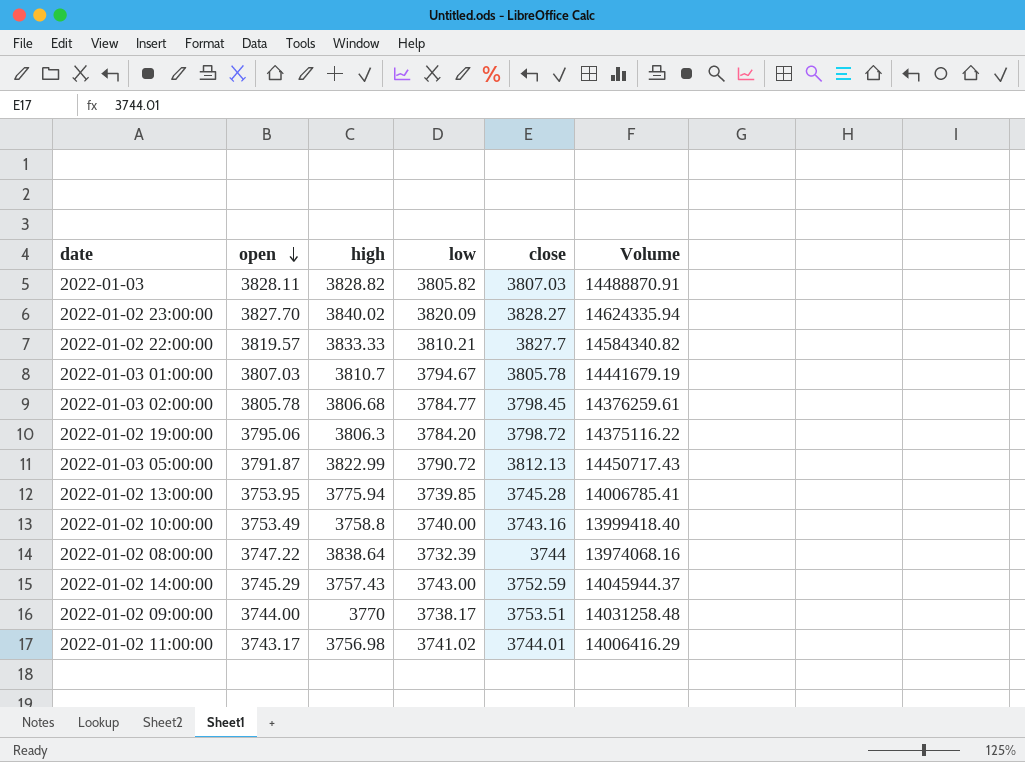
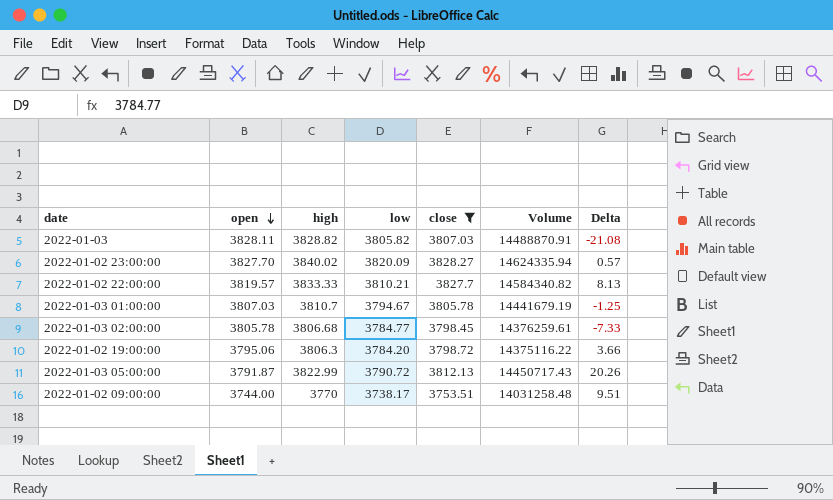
filter: none -> close >= 3753.51
column Delta | formula: none -> [close] - [open]

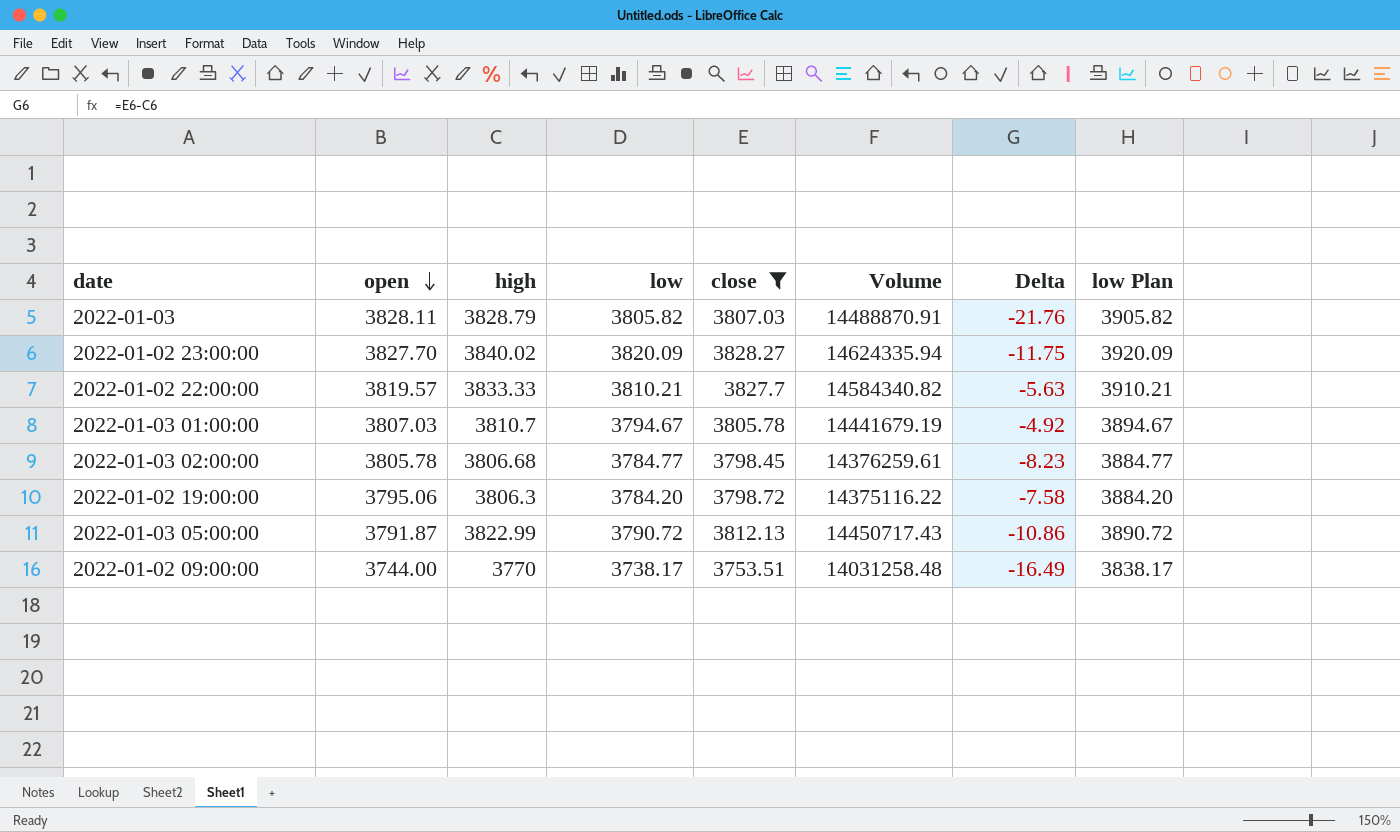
column Delta | formula: [close] - [open] -> [close] - [high]
column low Plan | formula: none -> [low] + 100
2022-01-03 | high: 3828.82 -> 3828.79

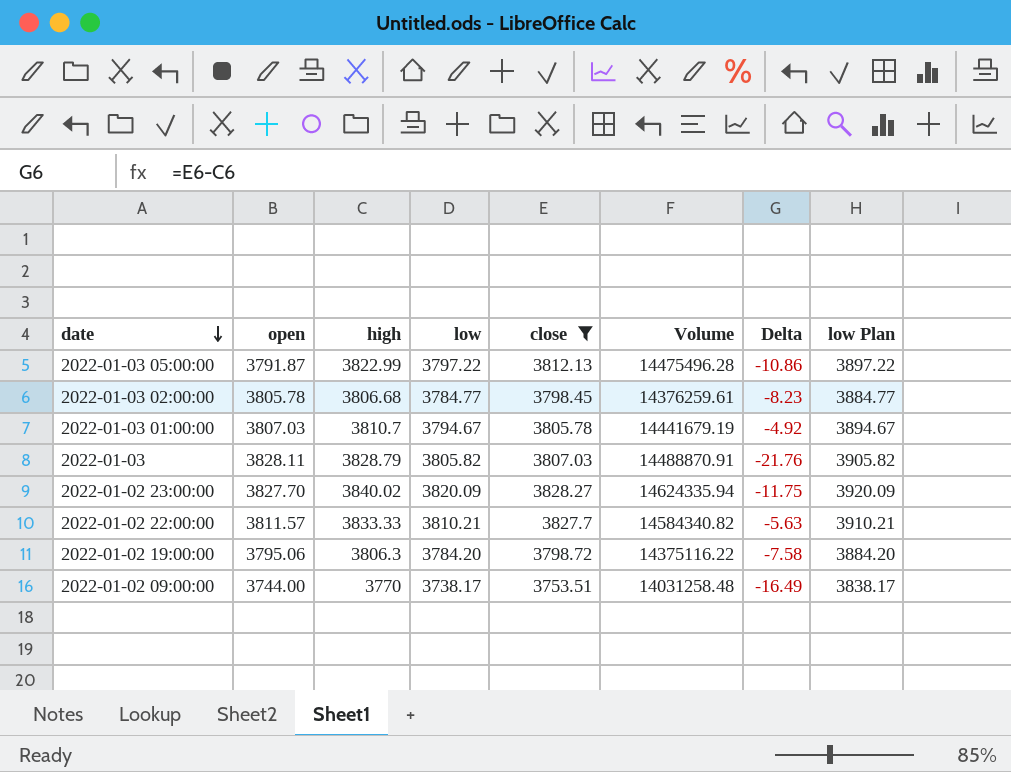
row order: open descending -> date descending
2022-01-03 05:00:00 | low: 3790.72 -> 3797.22
2022-01-03 05:00:00 | Volume: 14450717.43 -> 14475496.28
2022-01-03 05:00:00 | low Plan: 3890.72 -> 3897.22
2022-01-02 22:00:00 | open: 3819.57 -> 3811.57

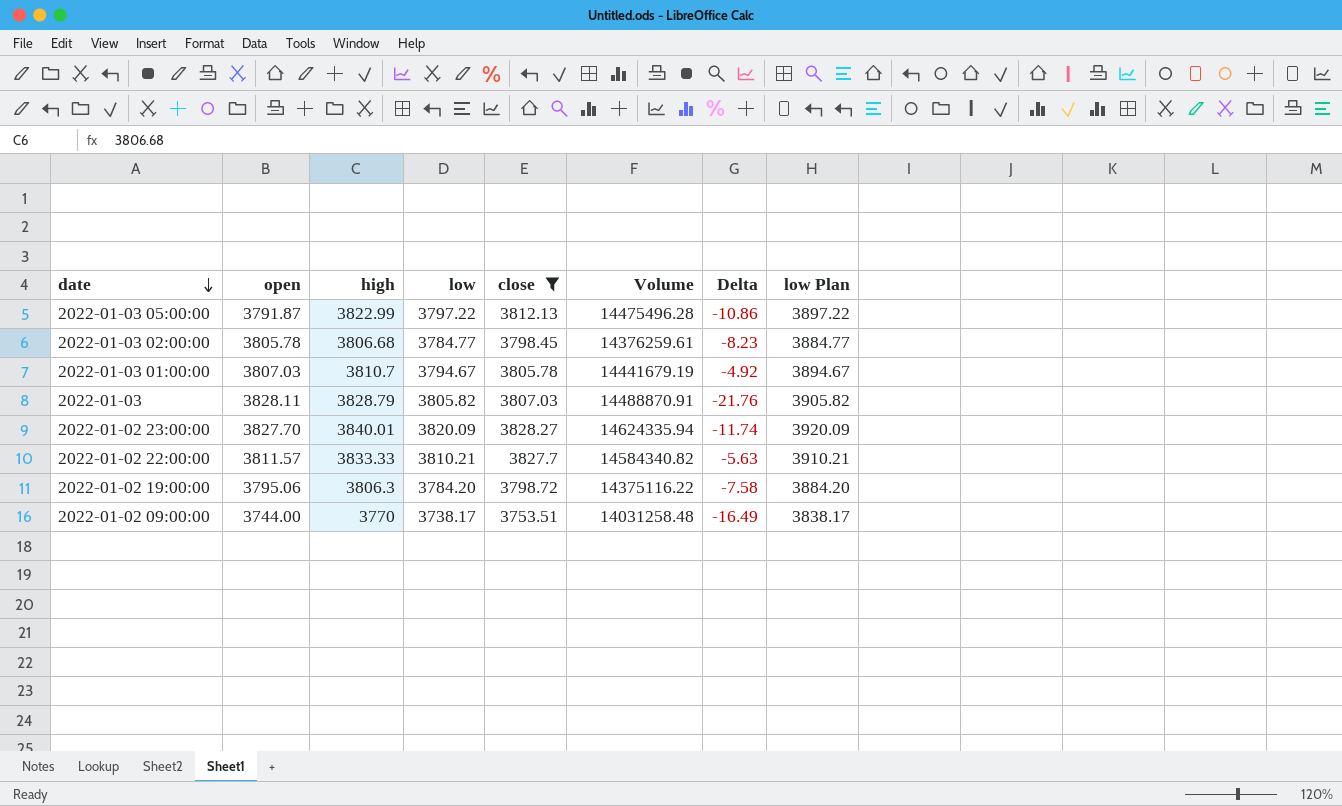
2022-01-02 23:00:00 | high: 3840.02 -> 3840.01
2022-01-02 23:00:00 | Delta: -11.75 -> -11.74

